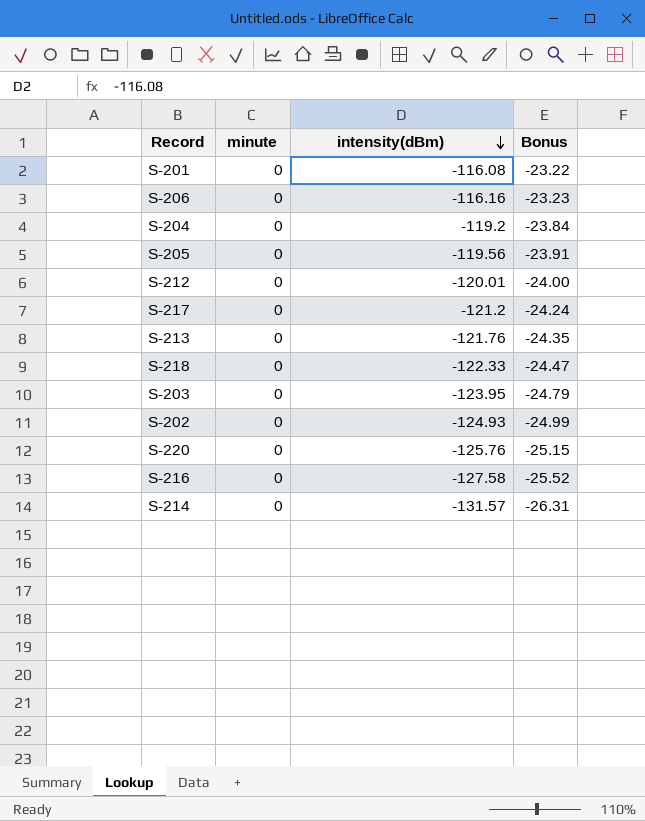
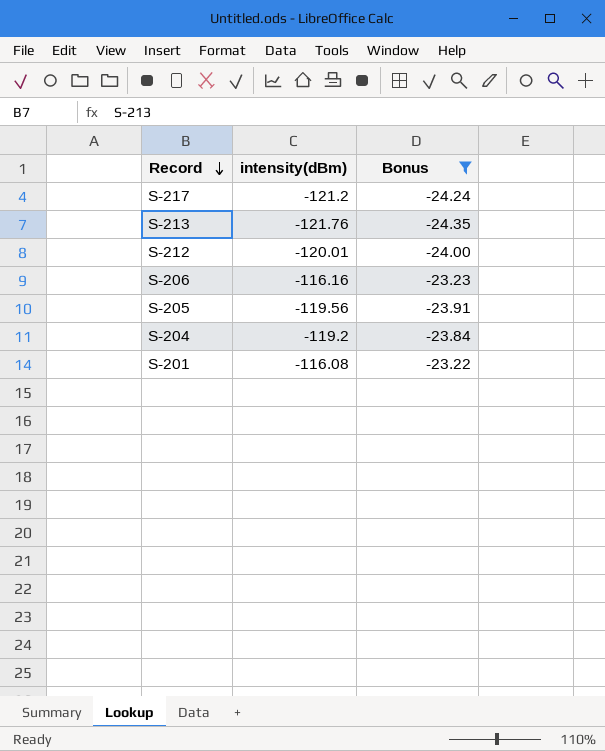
filter: none -> Bonus >= -24.35
row order: intensity(dBm) descending -> Record descending
column minute | position: 2 -> none

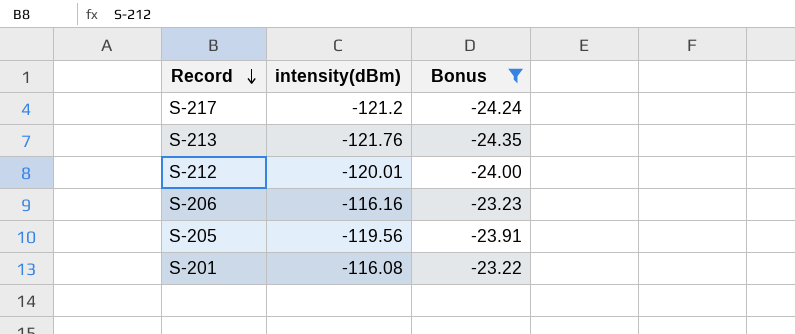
row S-204: -119.2 | -23.84 -> none

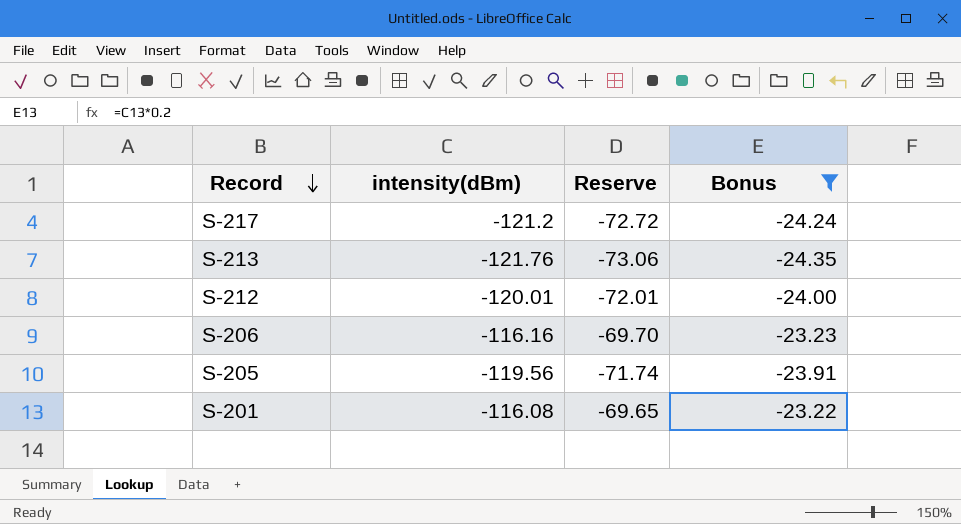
column Reserve | formula: none -> [intensity(dBm)] * 0.6

